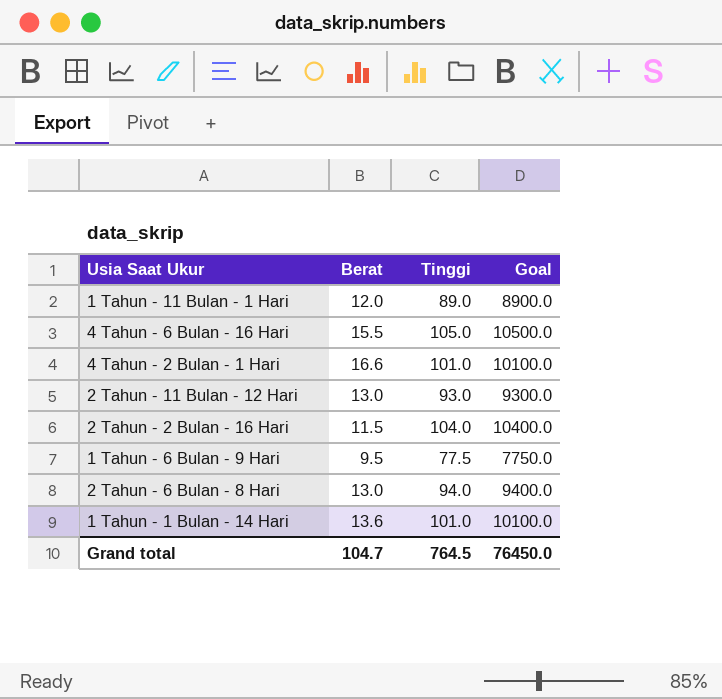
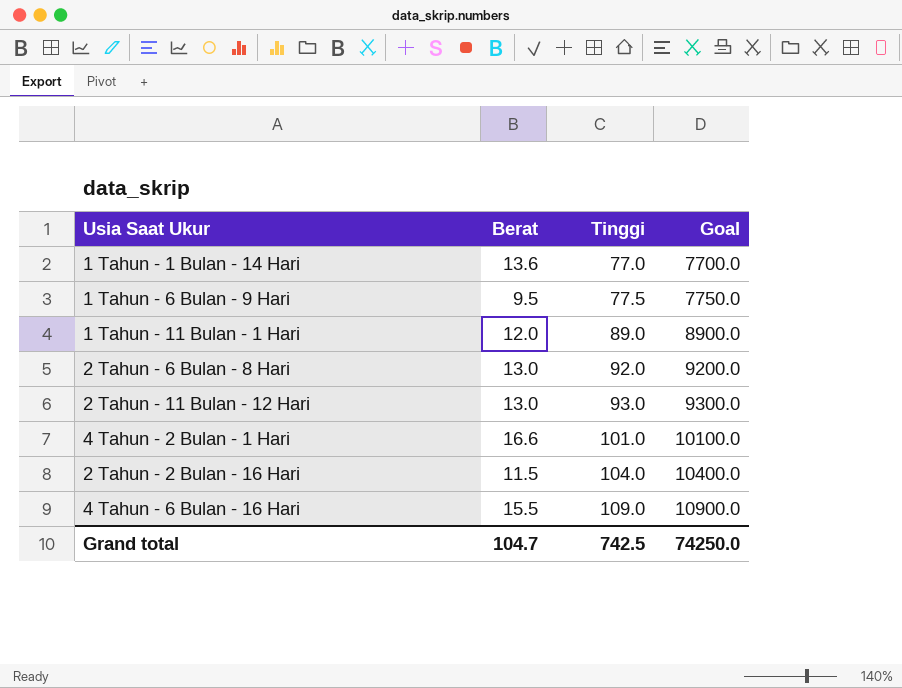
row order: none -> Tinggi ascending
1 Tahun - 1 Bulan - 14 Hari | Tinggi: 101.0 -> 77.0
1 Tahun - 1 Bulan - 14 Hari | Goal: 10100.0 -> 7700.0
2 Tahun - 6 Bulan - 8 Hari | Tinggi: 94.0 -> 92.0
2 Tahun - 6 Bulan - 8 Hari | Goal: 9400.0 -> 9200.0
4 Tahun - 6 Bulan - 16 Hari | Tinggi: 105.0 -> 109.0
4 Tahun - 6 Bulan - 16 Hari | Goal: 10500.0 -> 10900.0
Grand total | Tinggi: 764.5 -> 742.5
Grand total | Goal: 76450.0 -> 74250.0

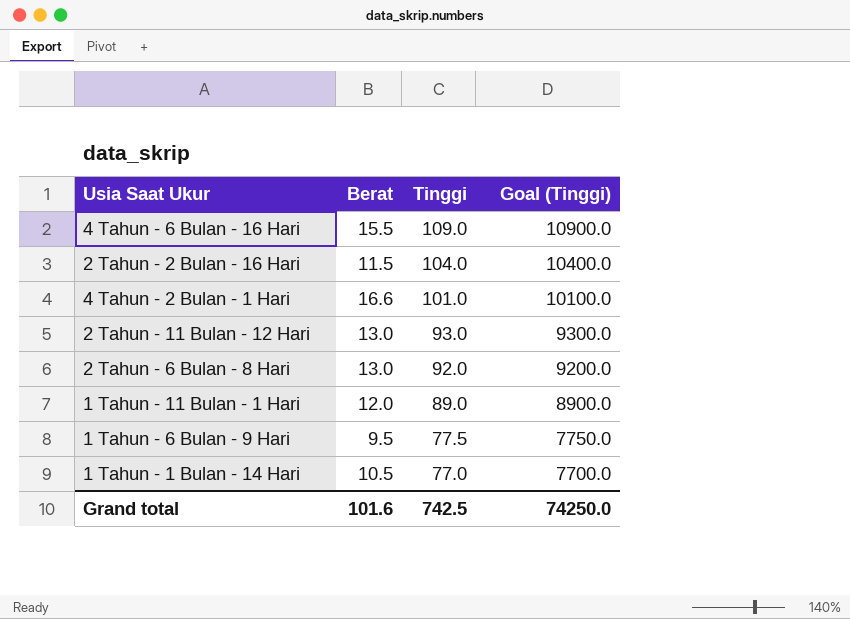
row order: Tinggi ascending -> Tinggi descending
column name: Goal -> Goal (Tinggi)
1 Tahun - 1 Bulan - 14 Hari | Berat: 13.6 -> 10.5
Grand total | Berat: 104.7 -> 101.6

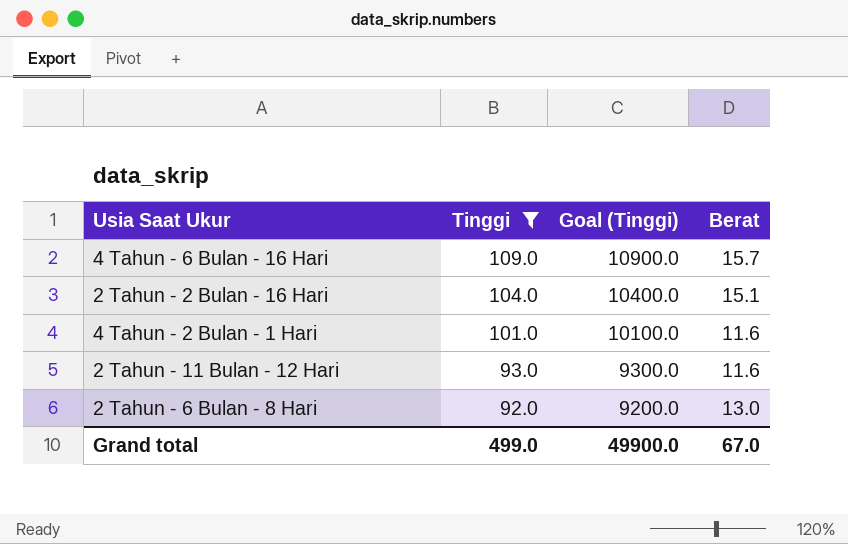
filter: none -> Tinggi >= 92.0
column Berat | position: 2 -> 4
4 Tahun - 6 Bulan - 16 Hari | Berat: 15.5 -> 15.7
2 Tahun - 2 Bulan - 16 Hari | Berat: 11.5 -> 15.1
4 Tahun - 2 Bulan - 1 Hari | Berat: 16.6 -> 11.6
2 Tahun - 11 Bulan - 12 Hari | Berat: 13.0 -> 11.6
Grand total | Tinggi: 742.5 -> 499.0
Grand total | Goal (Tinggi): 74250.0 -> 49900.0
Grand total | Berat: 101.6 -> 67.0

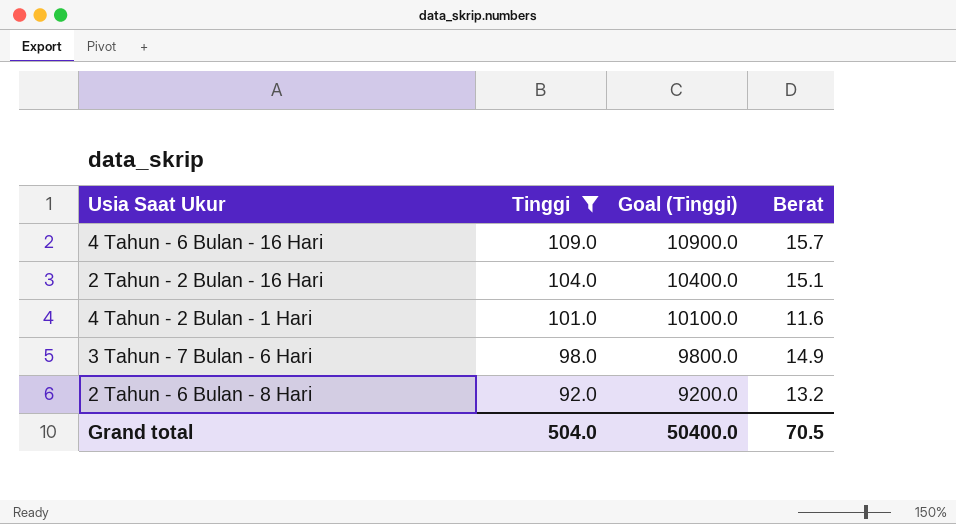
row 2 Tahun - 11 Bulan - 12 Hari: 93.0 | 9300.0 | 11.6 -> none
row 3 Tahun - 7 Bulan - 6 Hari: none -> 98.0 | 9800.0 | 14.9
2 Tahun - 6 Bulan - 8 Hari | Berat: 13.0 -> 13.2
Grand total | Tinggi: 499.0 -> 504.0
Grand total | Goal (Tinggi): 49900.0 -> 50400.0
Grand total | Berat: 67.0 -> 70.5

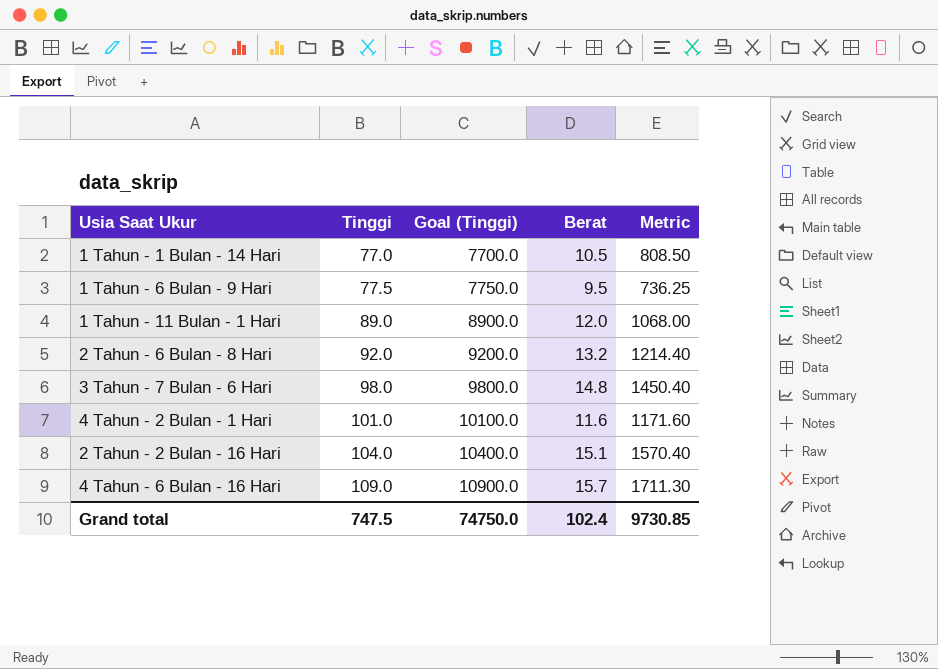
filter: Tinggi >= 92.0 -> none
row order: Tinggi descending -> Tinggi ascending
column Metric | formula: none -> [Tinggi] * [Berat]
3 Tahun - 7 Bulan - 6 Hari | Berat: 14.9 -> 14.8
Grand total | Tinggi: 504.0 -> 747.5
Grand total | Goal (Tinggi): 50400.0 -> 74750.0
Grand total | Berat: 70.5 -> 102.4

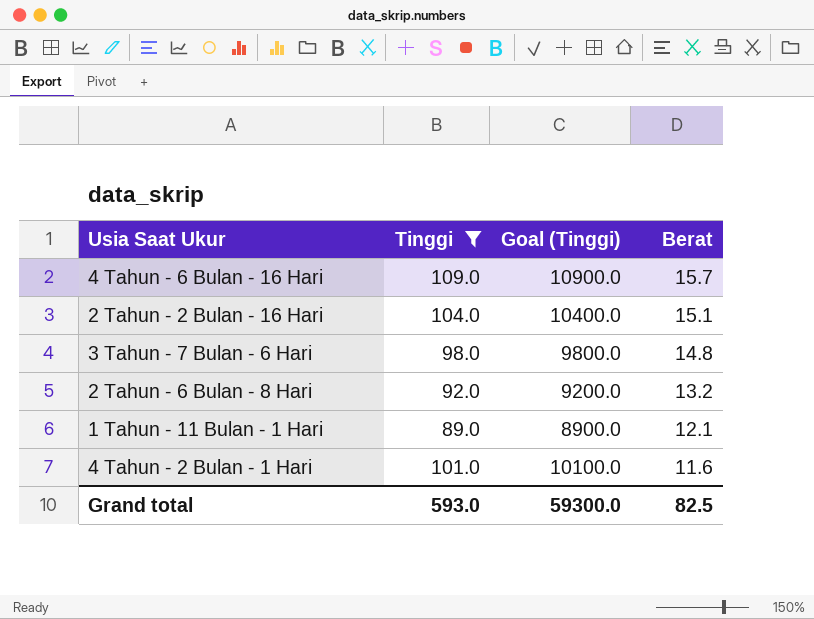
filter: none -> Tinggi >= 89.0
row order: Tinggi ascending -> Berat descending
column Metric | formula: [Tinggi] * [Berat] -> none
1 Tahun - 11 Bulan - 1 Hari | Berat: 12.0 -> 12.1
Grand total | Tinggi: 747.5 -> 593.0
Grand total | Goal (Tinggi): 74750.0 -> 59300.0
Grand total | Berat: 102.4 -> 82.5

